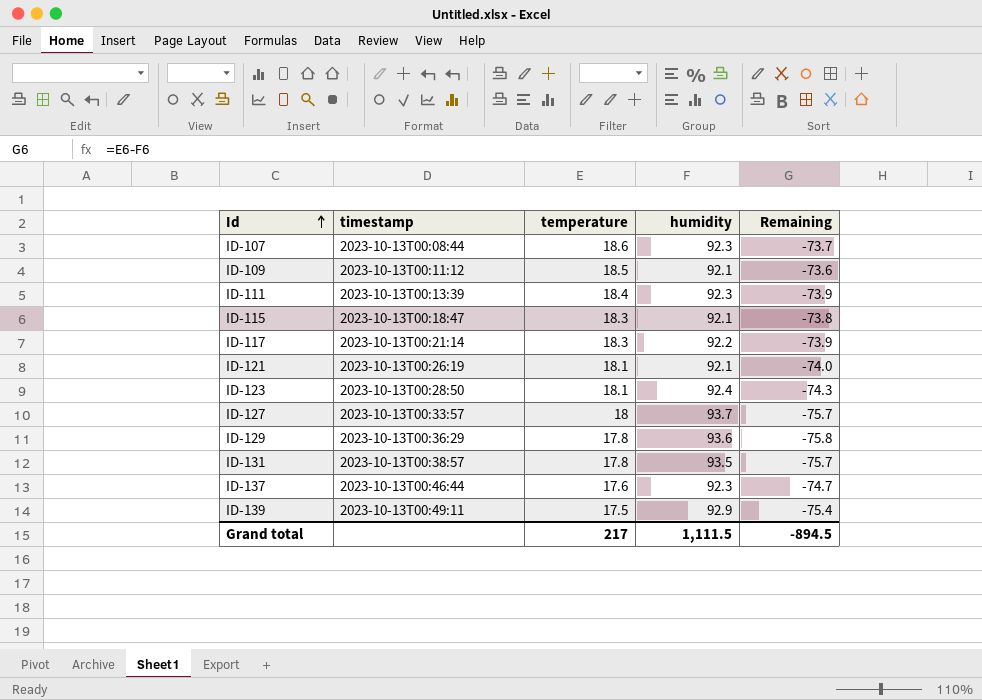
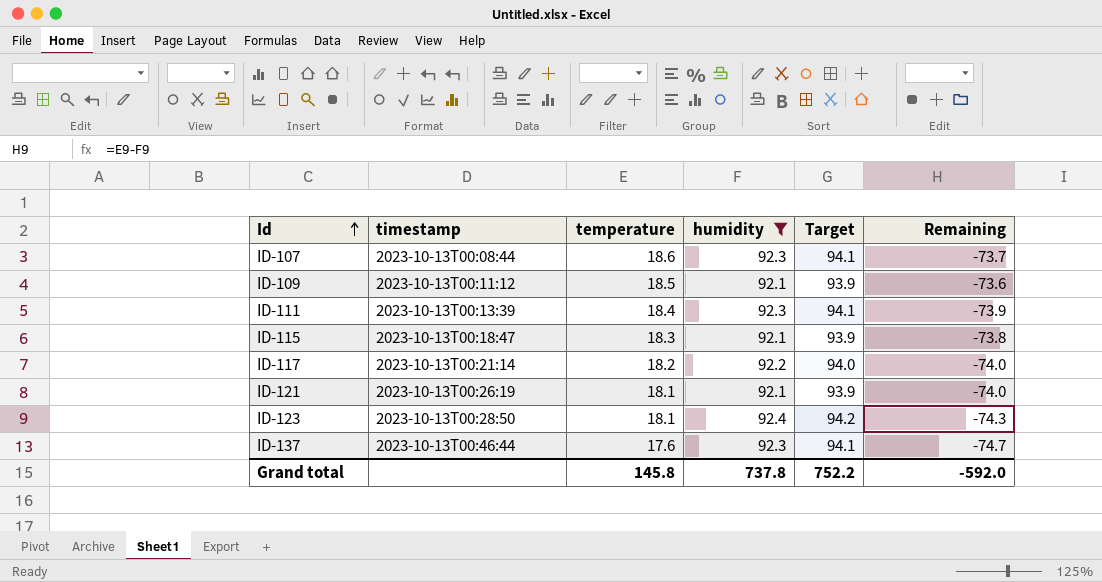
filter: none -> humidity <= 92.4
column Target | formula: none -> [humidity] * 1.02
ID-117 | temperature: 18.3 -> 18.2
ID-117 | Remaining: -73.9 -> -74.0
Grand total | temperature: 217 -> 145.8
Grand total | humidity: 1,111.5 -> 737.8
Grand total | Remaining: -894.5 -> -592.0

